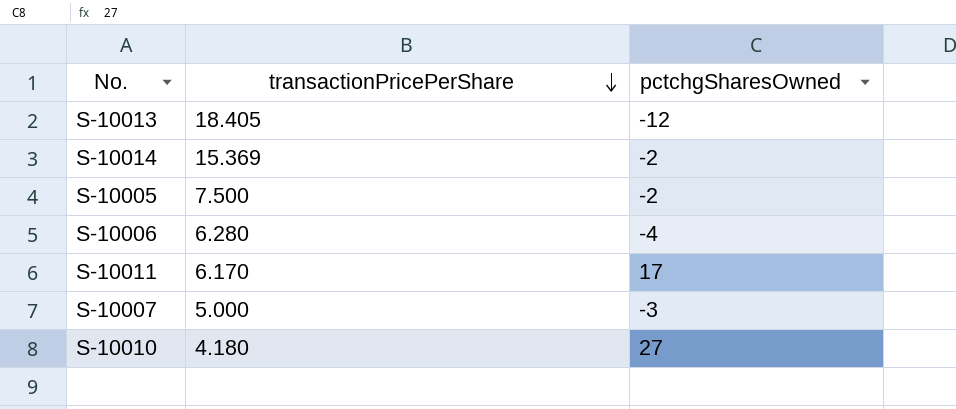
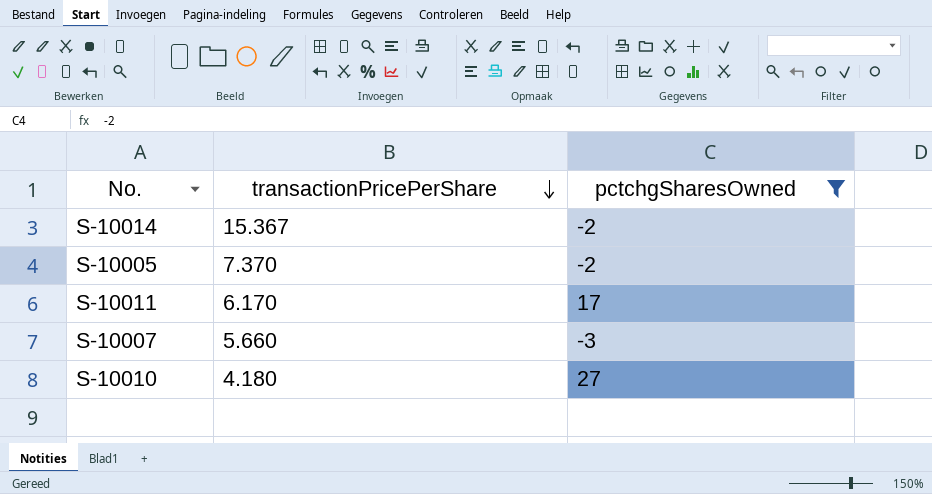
filter: none -> pctchgSharesOwned >= -3
S-10014 | transactionPricePerShare: 15.369 -> 15.367
S-10005 | transactionPricePerShare: 7.500 -> 7.370
S-10007 | transactionPricePerShare: 5.000 -> 5.660

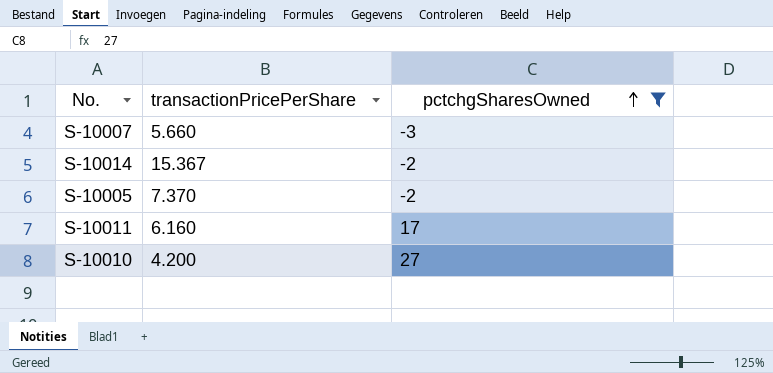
row order: transactionPricePerShare descending -> pctchgSharesOwned ascending
S-10011 | transactionPricePerShare: 6.170 -> 6.160
S-10010 | transactionPricePerShare: 4.180 -> 4.200

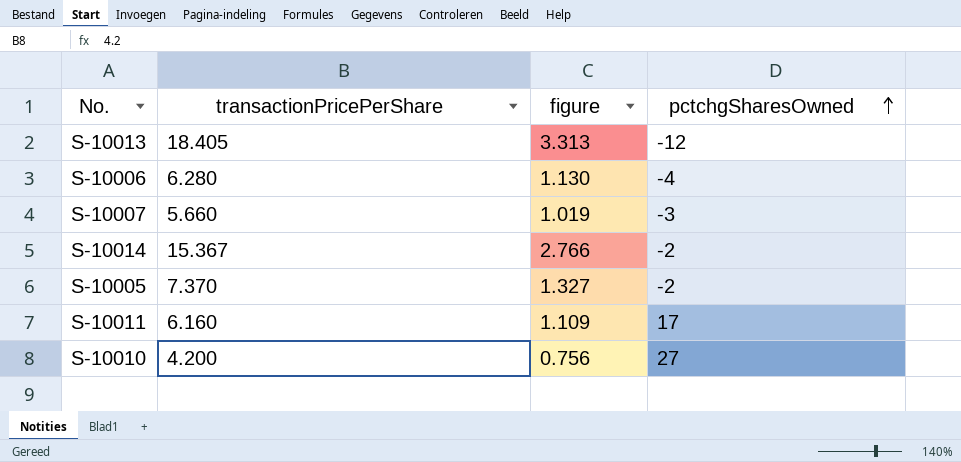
filter: pctchgSharesOwned >= -3 -> none
column figure | formula: none -> [transactionPricePerShare] * 0.18

